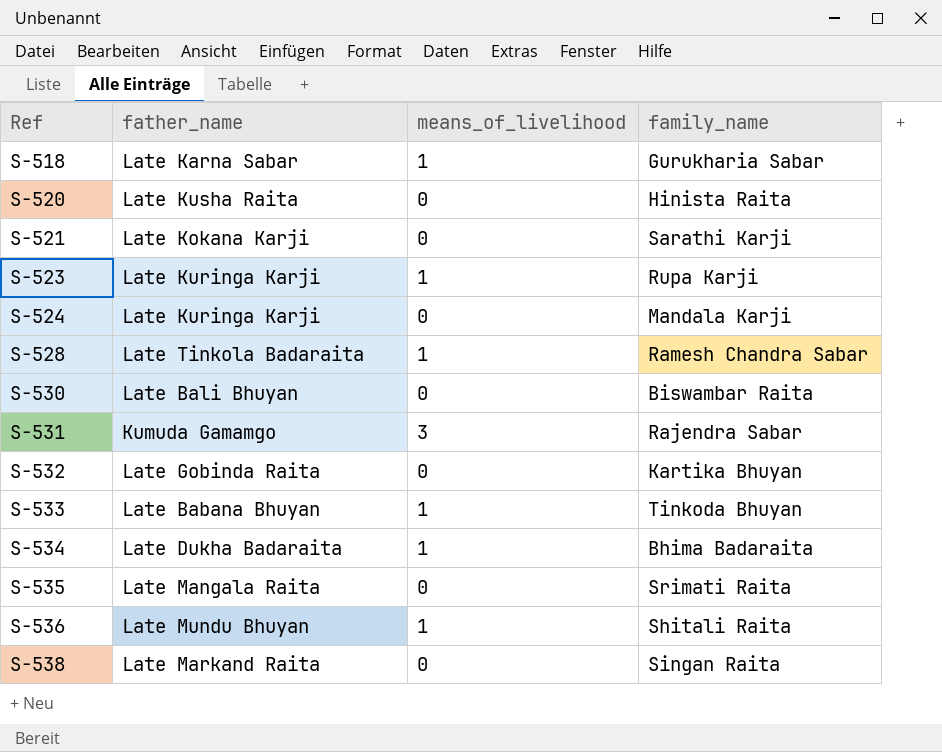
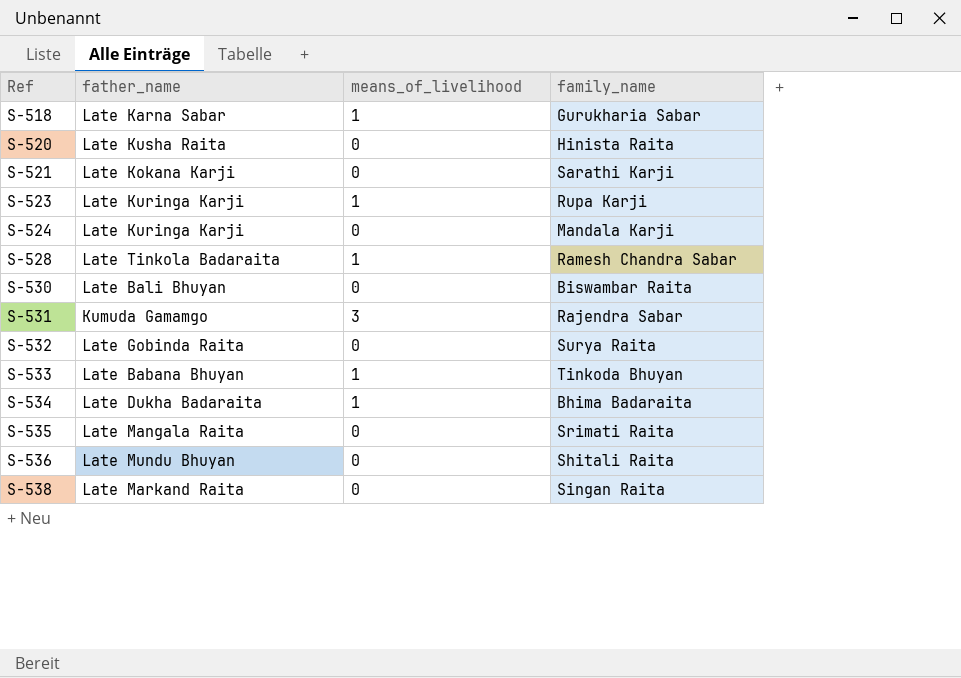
S-532 | family_name: Kartika Bhuyan -> Surya Raita
S-536 | means_of_livelihood: 1 -> 0

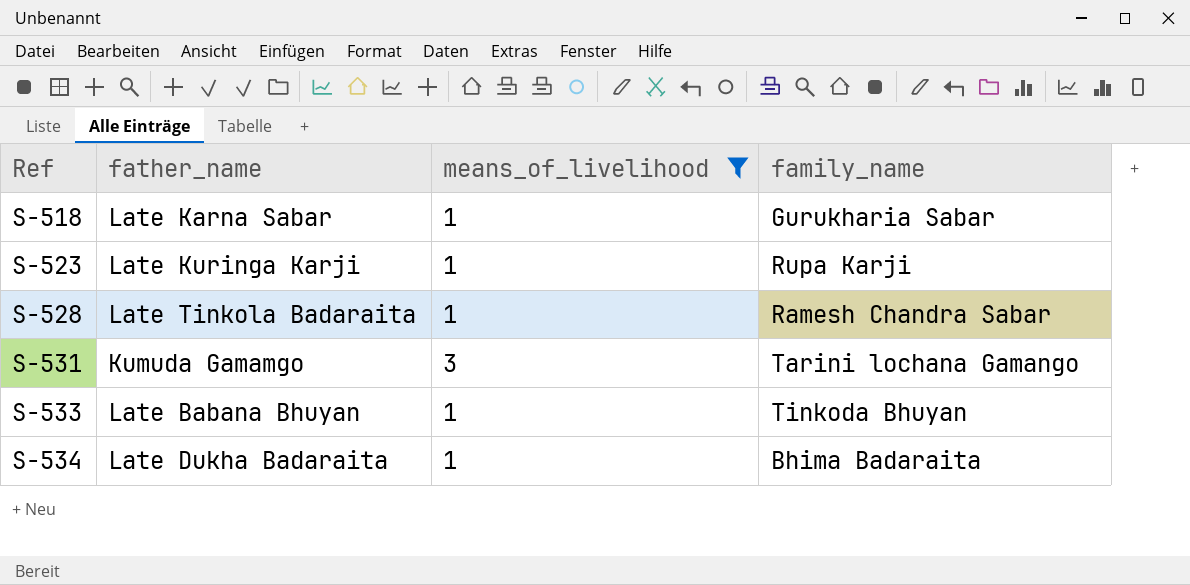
filter: none -> means_of_livelihood != 0
S-531 | family_name: Rajendra Sabar -> Tarini lochana Gamango

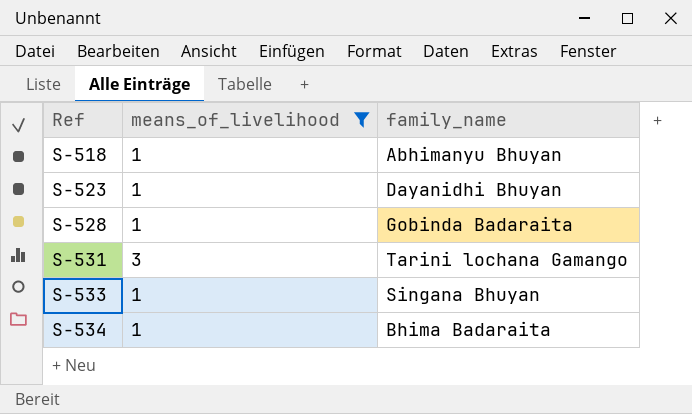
column father_name | position: 2 -> none
S-518 | family_name: Gurukharia Sabar -> Abhimanyu Bhuyan
S-523 | family_name: Rupa Karji -> Dayanidhi Bhuyan
S-528 | family_name: Ramesh Chandra Sabar -> Gobinda Badaraita
S-533 | family_name: Tinkoda Bhuyan -> Singana Bhuyan

